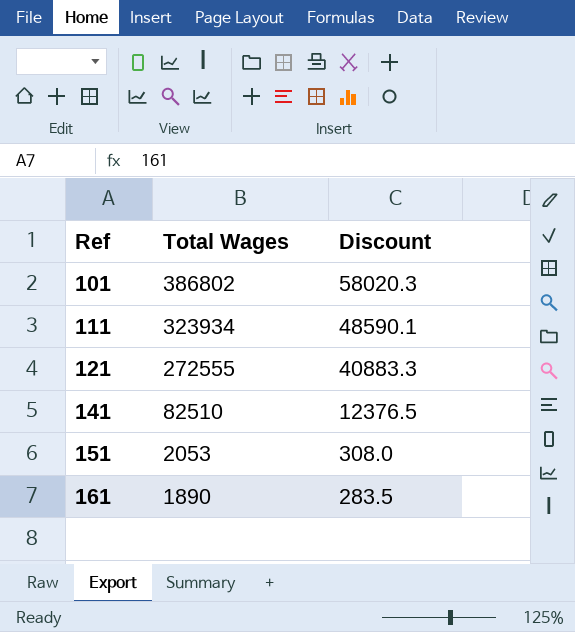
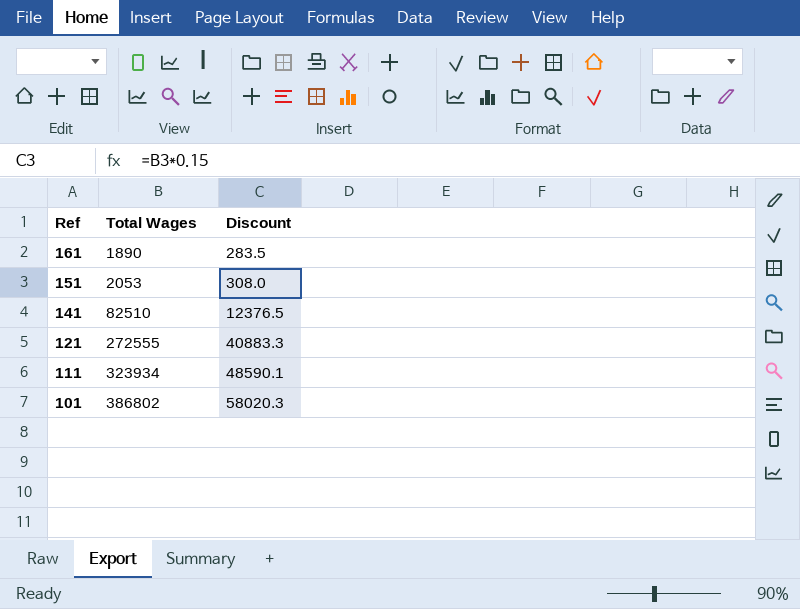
row order: Ref ascending -> Ref descending

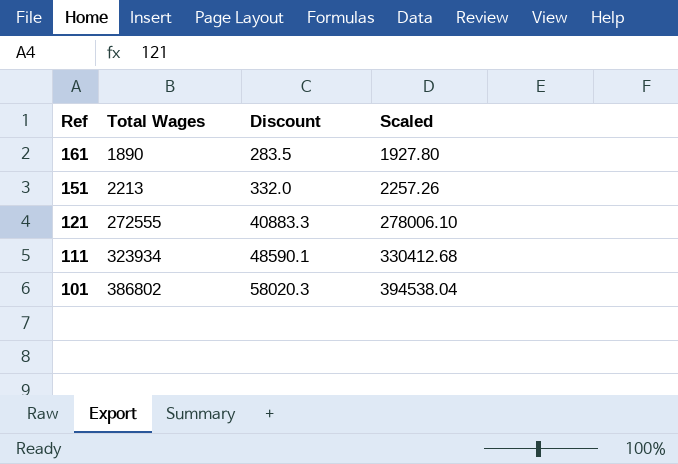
column Scaled | formula: none -> [Total Wages] * 1.02
row 141: 82510 | 12376.5 -> none
151 | Total Wages: 2053 -> 2213
151 | Discount: 308.0 -> 332.0

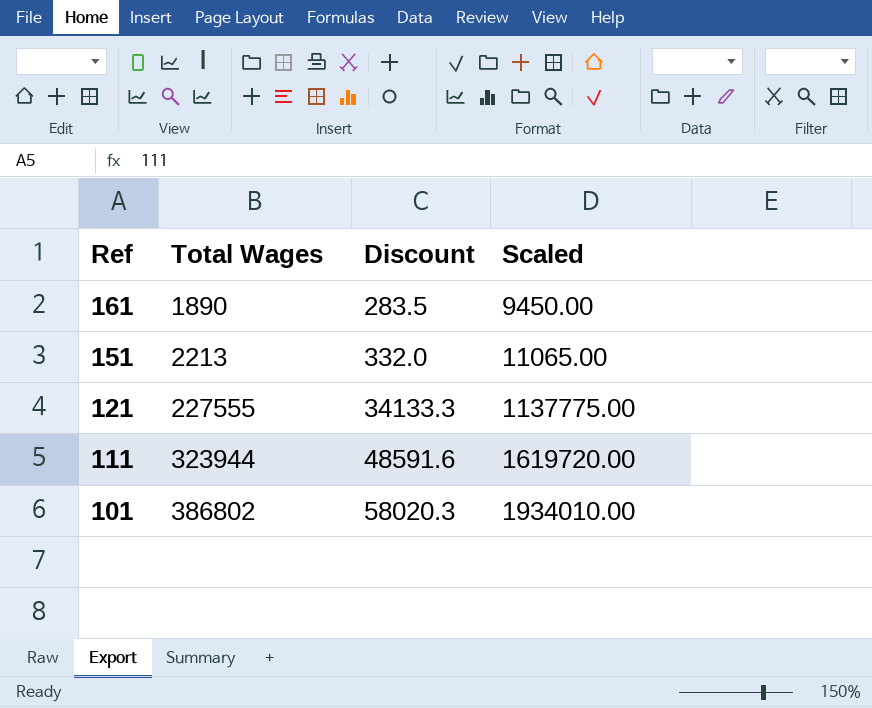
column Scaled | formula: [Total Wages] * 1.02 -> [Total Wages] * 5
121 | Total Wages: 272555 -> 227555
121 | Discount: 40883.3 -> 34133.3
111 | Total Wages: 323934 -> 323944
111 | Discount: 48590.1 -> 48591.6

